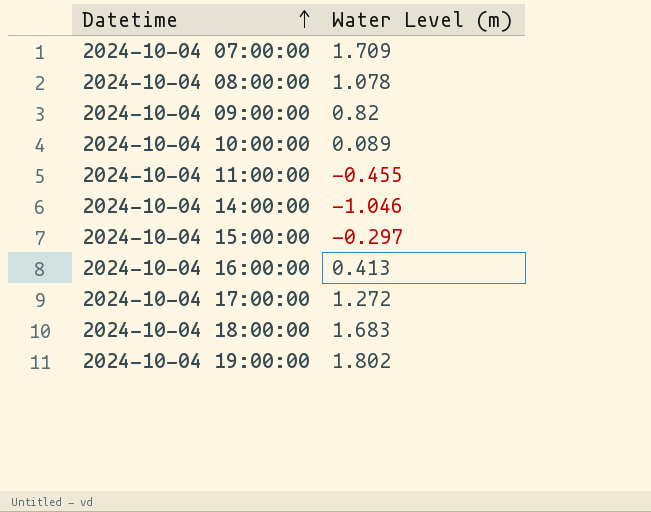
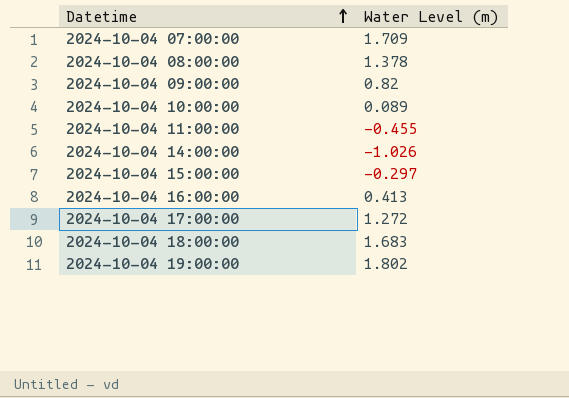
2024-10-04 08:00:00 | Water Level (m): 1.078 -> 1.378
2024-10-04 14:00:00 | Water Level (m): -1.046 -> -1.026

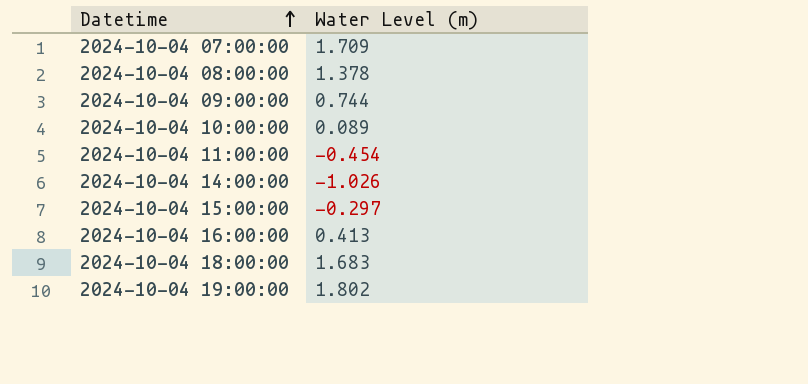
row 2024-10-04 17:00:00: 1.272 -> none
2024-10-04 09:00:00 | Water Level (m): 0.82 -> 0.744
2024-10-04 11:00:00 | Water Level (m): -0.455 -> -0.454

